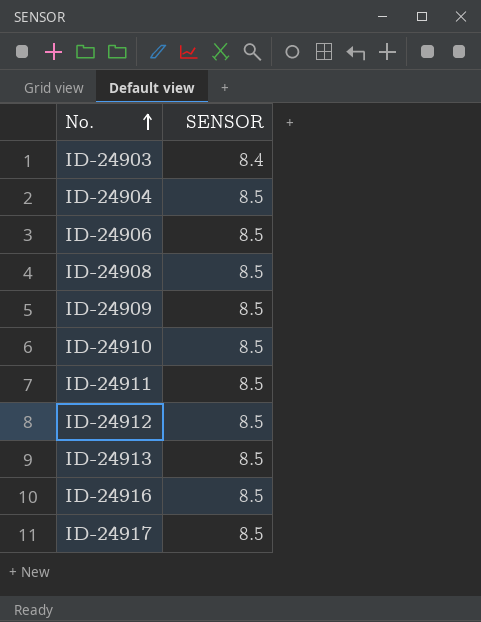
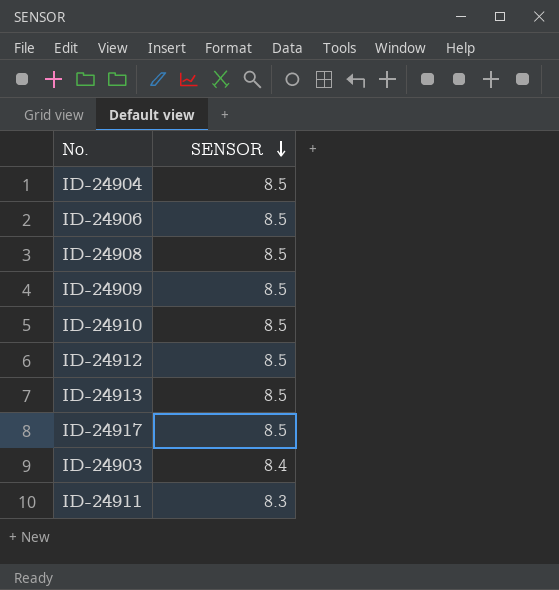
row order: No. ascending -> SENSOR descending
row ID-24916: 8.5 -> none
ID-24911 | SENSOR: 8.5 -> 8.3

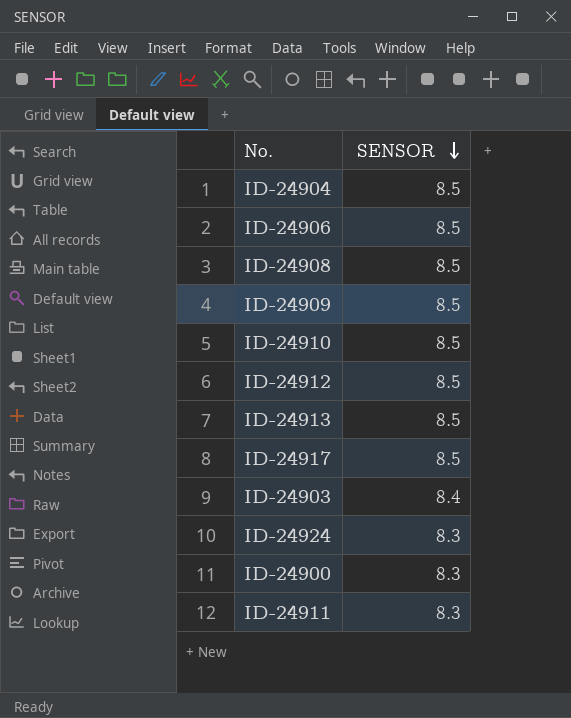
row ID-24924: none -> 8.3
row ID-24900: none -> 8.3

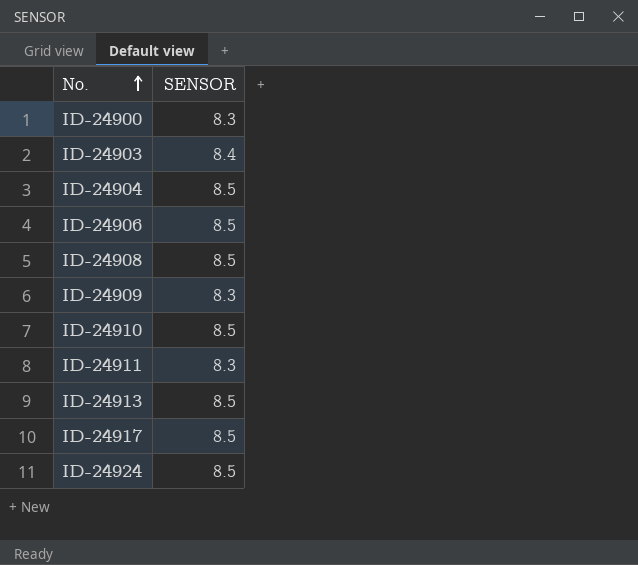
row order: SENSOR descending -> No. ascending
row ID-24912: 8.5 -> none
ID-24909 | SENSOR: 8.5 -> 8.3
ID-24924 | SENSOR: 8.3 -> 8.5

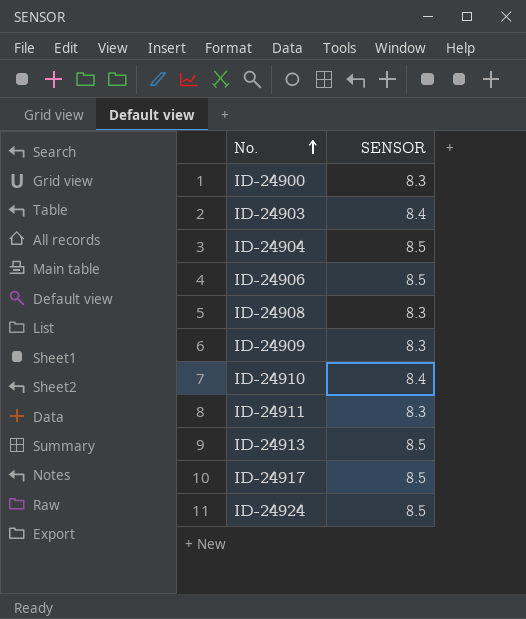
ID-24908 | SENSOR: 8.5 -> 8.3
ID-24910 | SENSOR: 8.5 -> 8.4

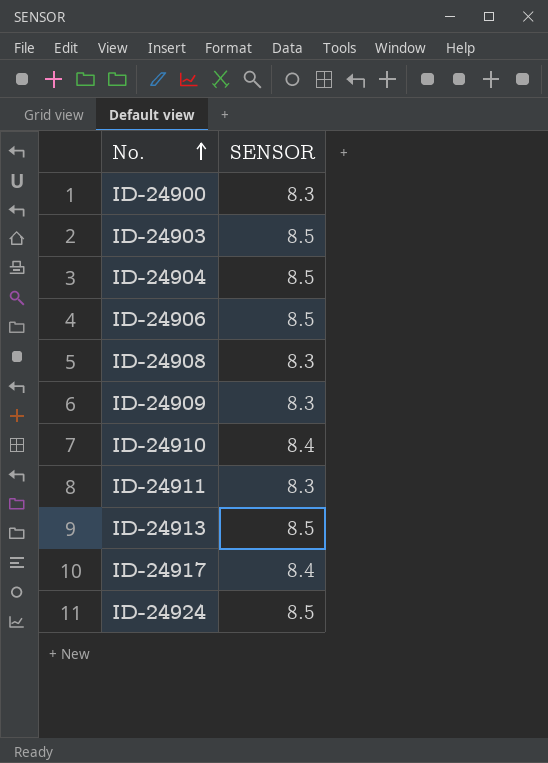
ID-24903 | SENSOR: 8.4 -> 8.5
ID-24917 | SENSOR: 8.5 -> 8.4

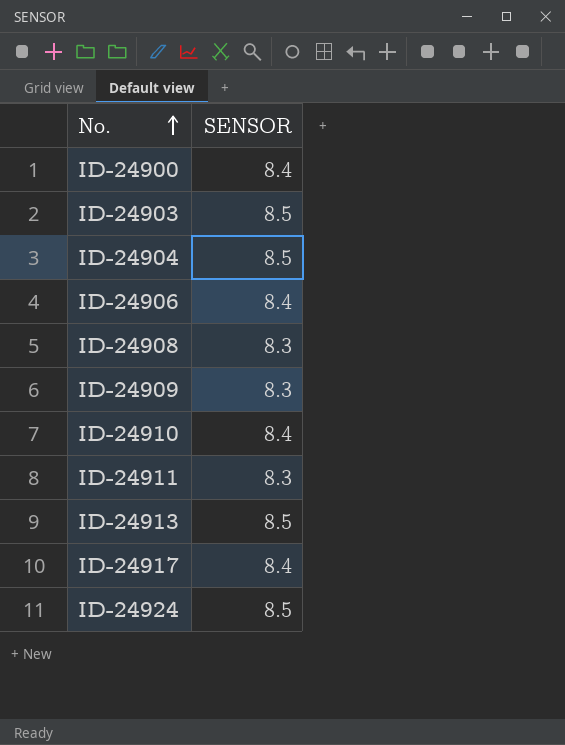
ID-24900 | SENSOR: 8.3 -> 8.4
ID-24906 | SENSOR: 8.5 -> 8.4

